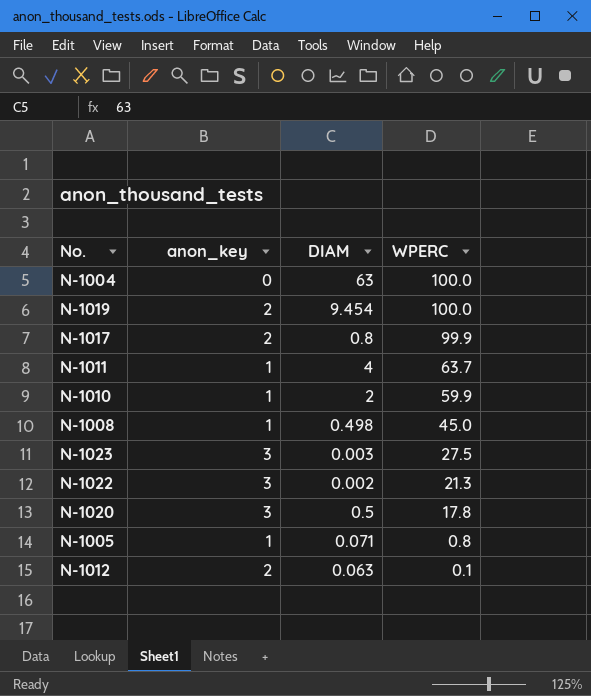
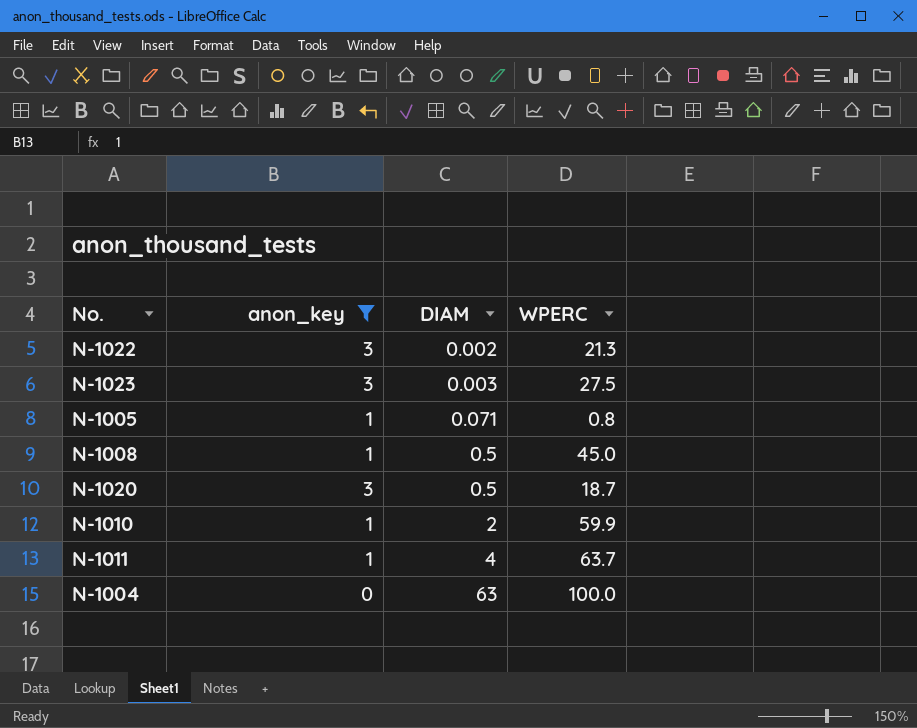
filter: none -> anon_key != 2
row order: WPERC descending -> DIAM ascending
N-1008 | DIAM: 0.498 -> 0.5
N-1020 | WPERC: 17.8 -> 18.7

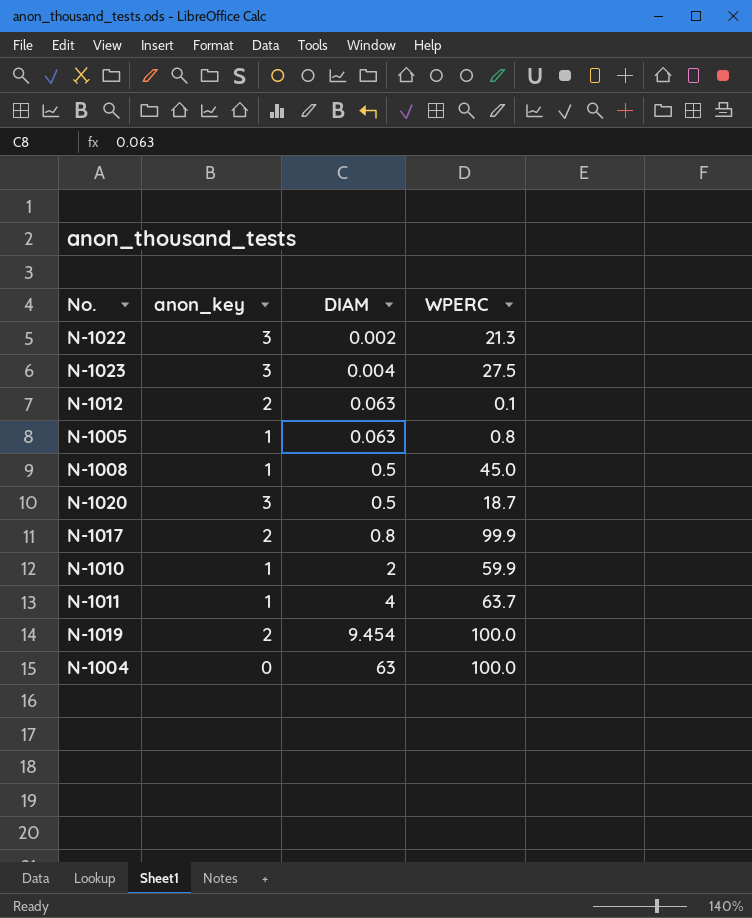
filter: anon_key != 2 -> none
N-1023 | DIAM: 0.003 -> 0.004
N-1005 | DIAM: 0.071 -> 0.063

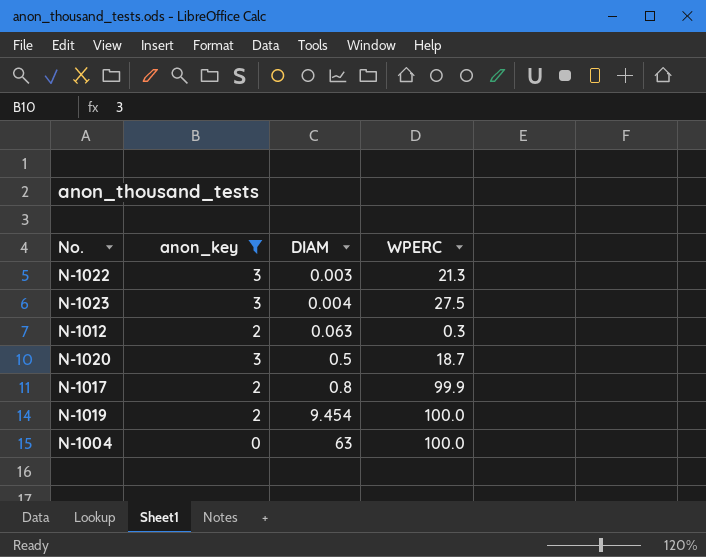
filter: none -> anon_key != 1
N-1022 | DIAM: 0.002 -> 0.003
N-1012 | WPERC: 0.1 -> 0.3

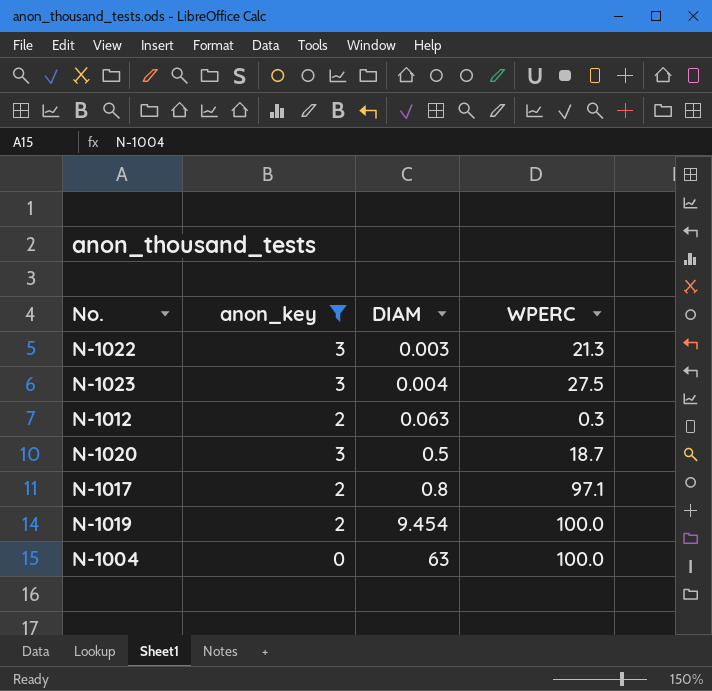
N-1017 | WPERC: 99.9 -> 97.1

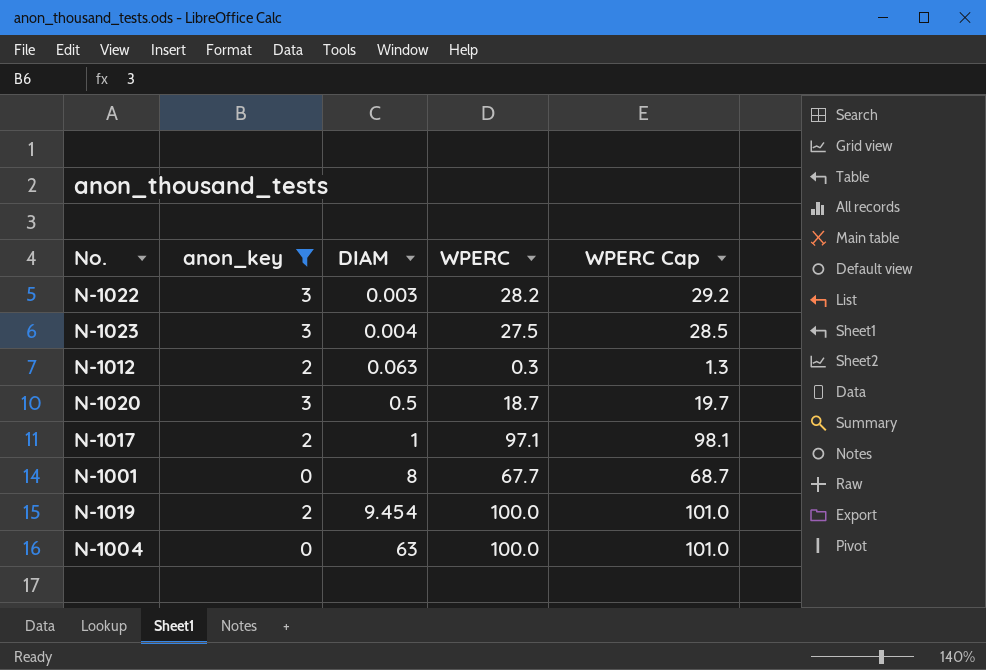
column WPERC Cap | formula: none -> [WPERC] + 1
N-1022 | WPERC: 21.3 -> 28.2
N-1017 | DIAM: 0.8 -> 1
row N-1001: none -> 0 | 8 | 67.7 | 68.7

